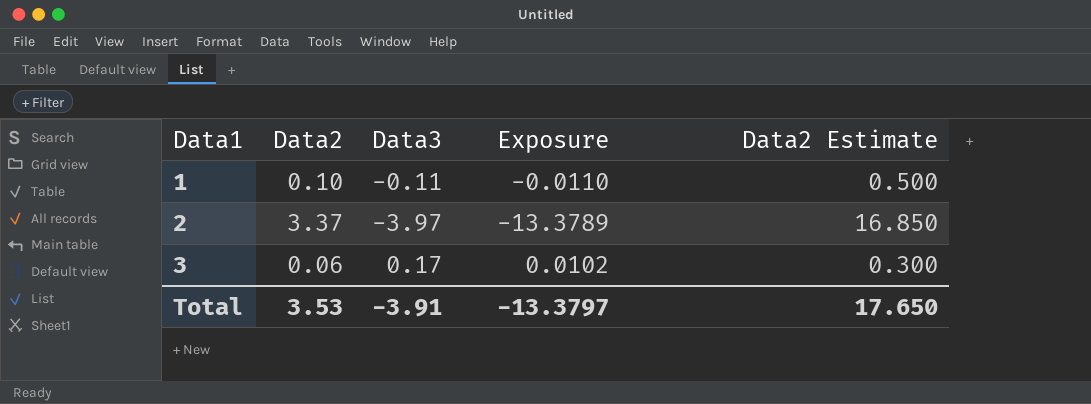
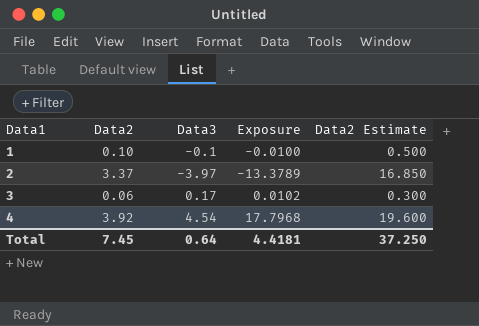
1 | Data3: -0.11 -> -0.1
1 | Exposure: -0.0110 -> -0.0100
row 4: none -> 3.92 | 4.54 | 17.7968 | 19.600
Total | Data2: 3.53 -> 7.45
Total | Data3: -3.91 -> 0.64
Total | Exposure: -13.3797 -> 4.4181
Total | Data2 Estimate: 17.650 -> 37.250

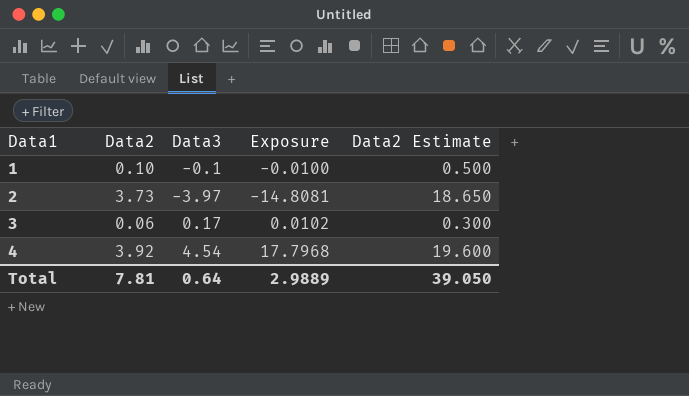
2 | Data2: 3.37 -> 3.73
2 | Exposure: -13.3789 -> -14.8081
2 | Data2 Estimate: 16.850 -> 18.650
Total | Data2: 7.45 -> 7.81
Total | Exposure: 4.4181 -> 2.9889
Total | Data2 Estimate: 37.250 -> 39.050

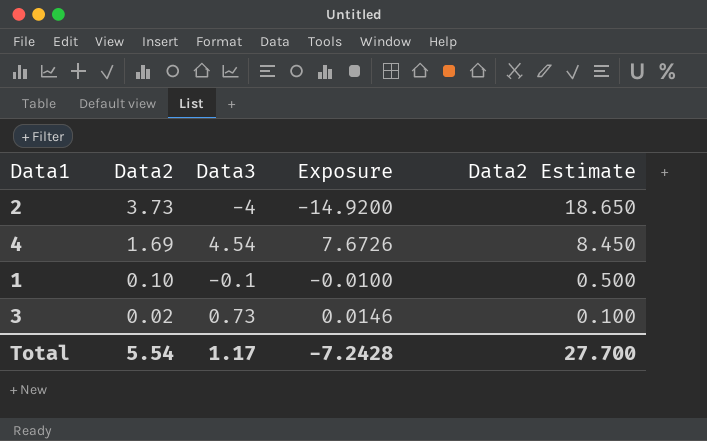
row order: Data1 ascending -> Data2 descending
2 | Data3: -3.97 -> -4
2 | Exposure: -14.8081 -> -14.9200
4 | Data2: 3.92 -> 1.69
4 | Exposure: 17.7968 -> 7.6726
4 | Data2 Estimate: 19.600 -> 8.450
3 | Data2: 0.06 -> 0.02
3 | Data3: 0.17 -> 0.73
3 | Exposure: 0.0102 -> 0.0146
3 | Data2 Estimate: 0.300 -> 0.100
Total | Data2: 7.81 -> 5.54
Total | Data3: 0.64 -> 1.17
Total | Exposure: 2.9889 -> -7.2428
Total | Data2 Estimate: 39.050 -> 27.700

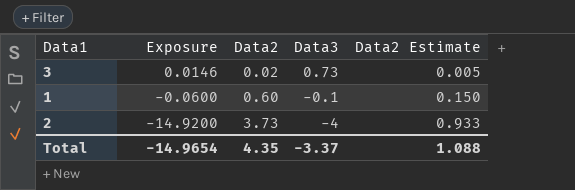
row order: Data2 descending -> Exposure descending
column Exposure | position: 4 -> 2
column Data2 Estimate | formula: [Data2] * 5 -> [Data2] * 0.25
row 4: 1.69 | 4.54 | 7.6726 | 8.450 -> none
1 | Exposure: -0.0100 -> -0.0600
1 | Data2: 0.10 -> 0.60
Total | Exposure: -7.2428 -> -14.9654
Total | Data2: 5.54 -> 4.35
Total | Data3: 1.17 -> -3.37
Total | Data2 Estimate: 27.700 -> 1.088

